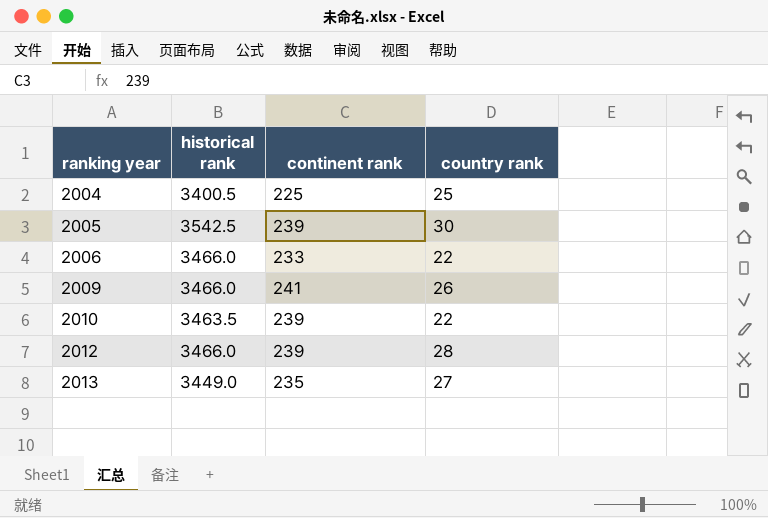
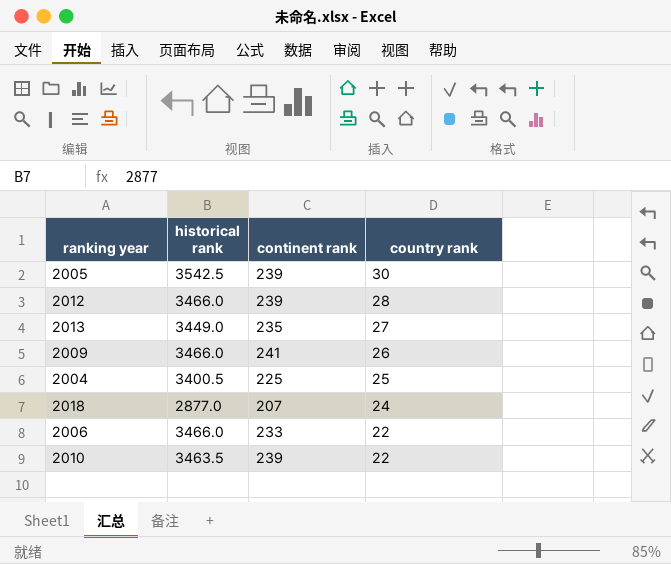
row order: ranking year ascending -> country rank descending
row 2018: none -> 2877.0 | 207 | 24

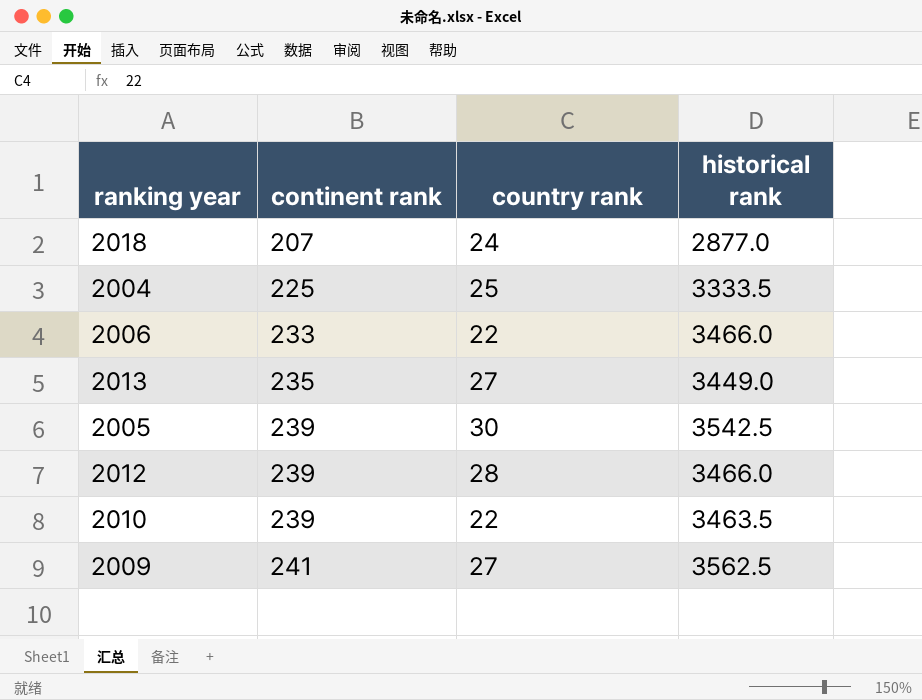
row order: country rank descending -> continent rank ascending
column historical rank | position: 2 -> 4
2004 | historical rank: 3400.5 -> 3333.5
2009 | country rank: 26 -> 27
2009 | historical rank: 3466.0 -> 3562.5

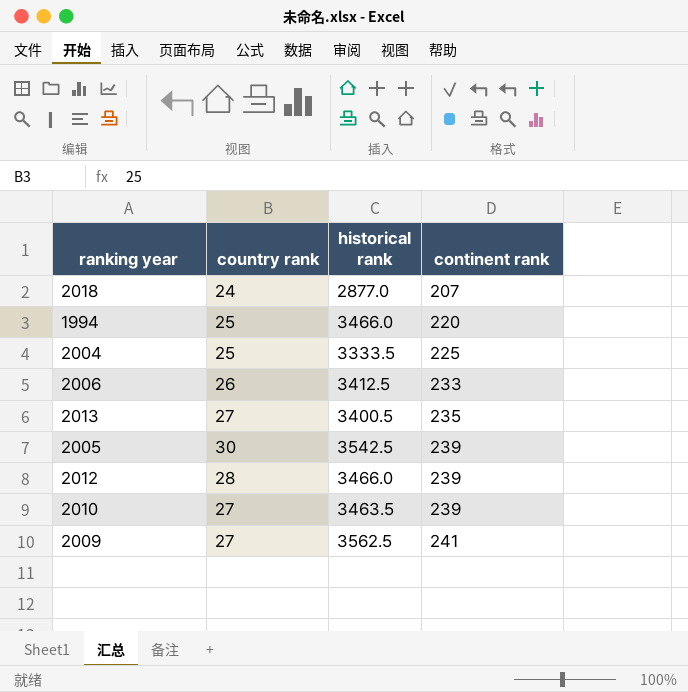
column continent rank | position: 2 -> 4
row 1994: none -> 25 | 3466.0 | 220
2006 | country rank: 22 -> 26
2006 | historical rank: 3466.0 -> 3412.5
2013 | historical rank: 3449.0 -> 3400.5
2010 | country rank: 22 -> 27

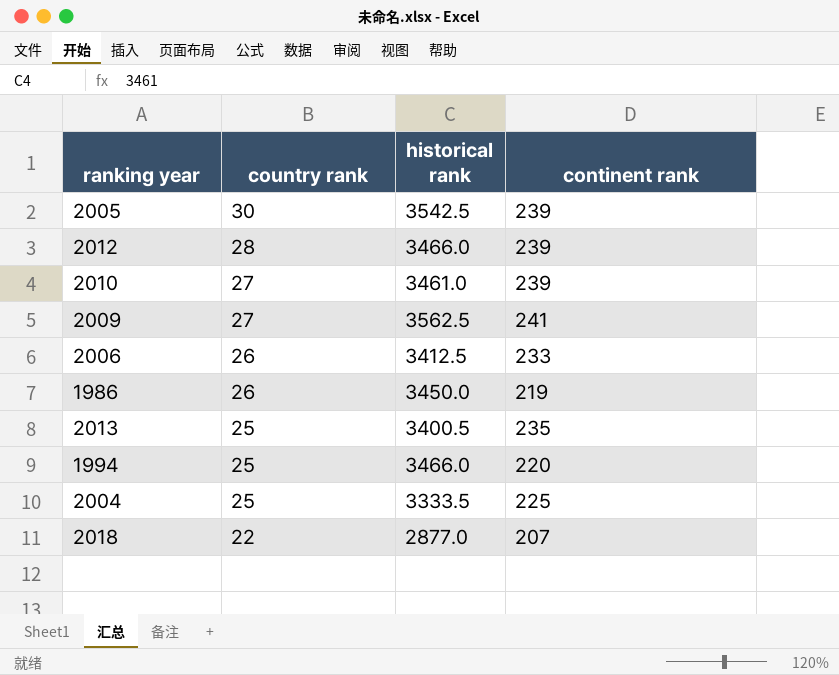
row order: continent rank ascending -> country rank descending
2010 | historical rank: 3463.5 -> 3461.0
row 1986: none -> 26 | 3450.0 | 219
2013 | country rank: 27 -> 25
2018 | country rank: 24 -> 22

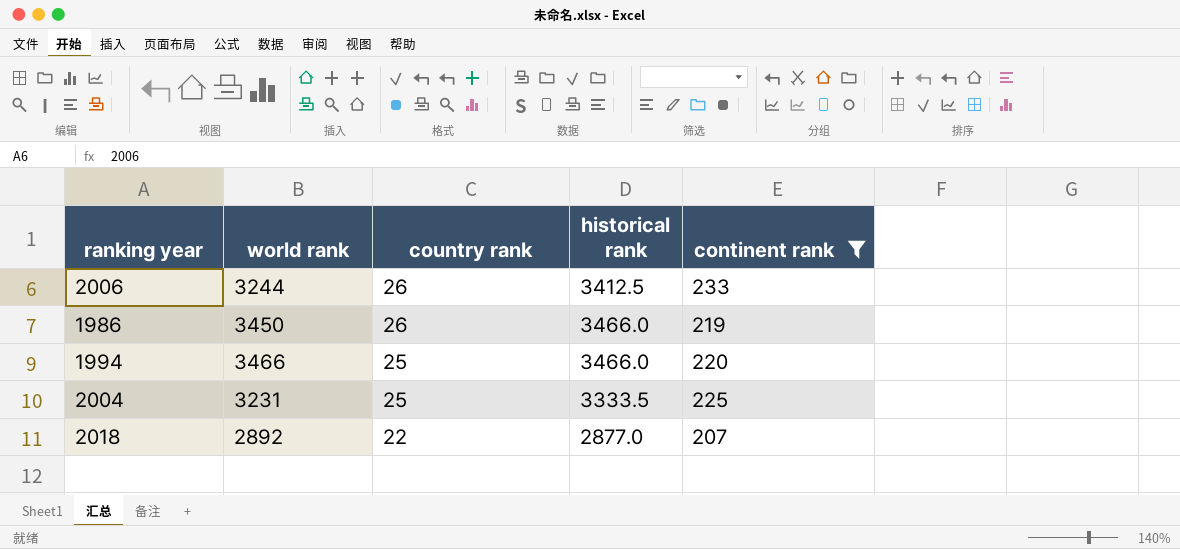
filter: none -> continent rank <= 233
column world rank | position: none -> 2
1986 | historical rank: 3450.0 -> 3466.0

